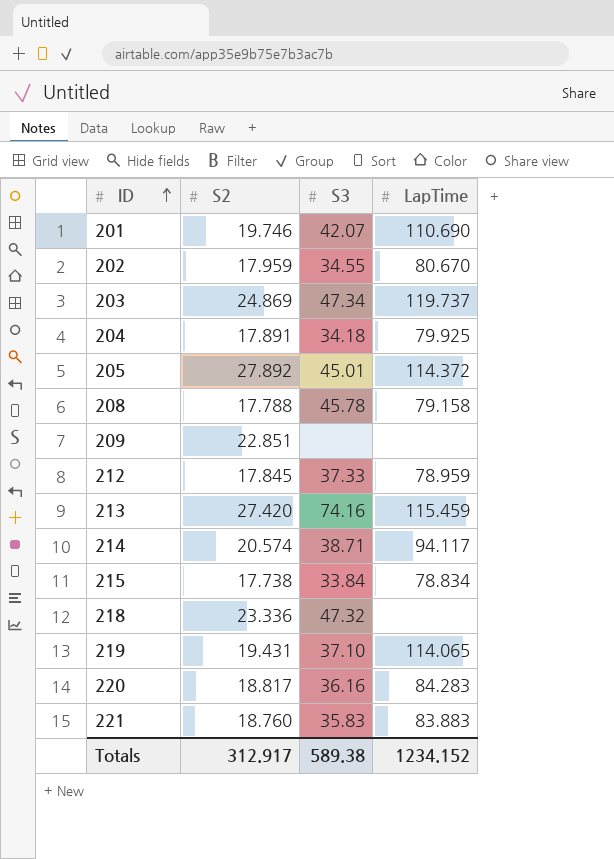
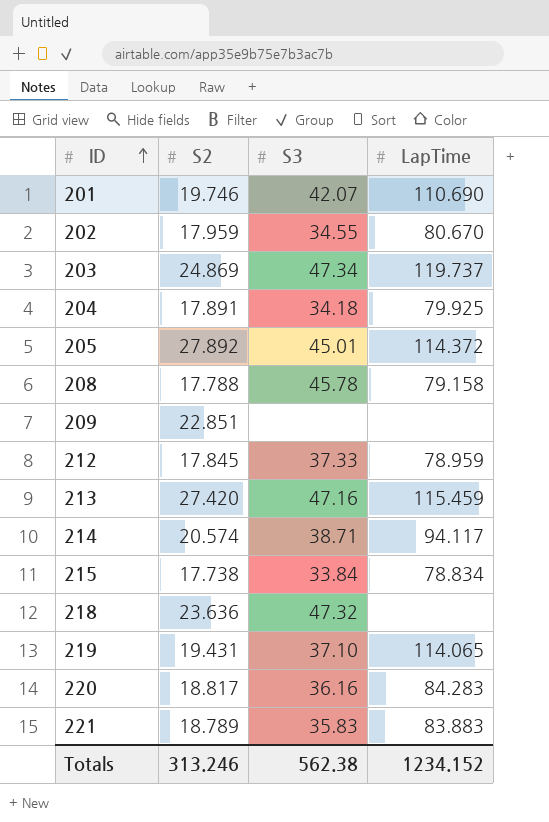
213 | S3: 74.16 -> 47.16
218 | S2: 23.336 -> 23.636
221 | S2: 18.760 -> 18.789
Totals | S2: 312.917 -> 313.246
Totals | S3: 589.38 -> 562.38

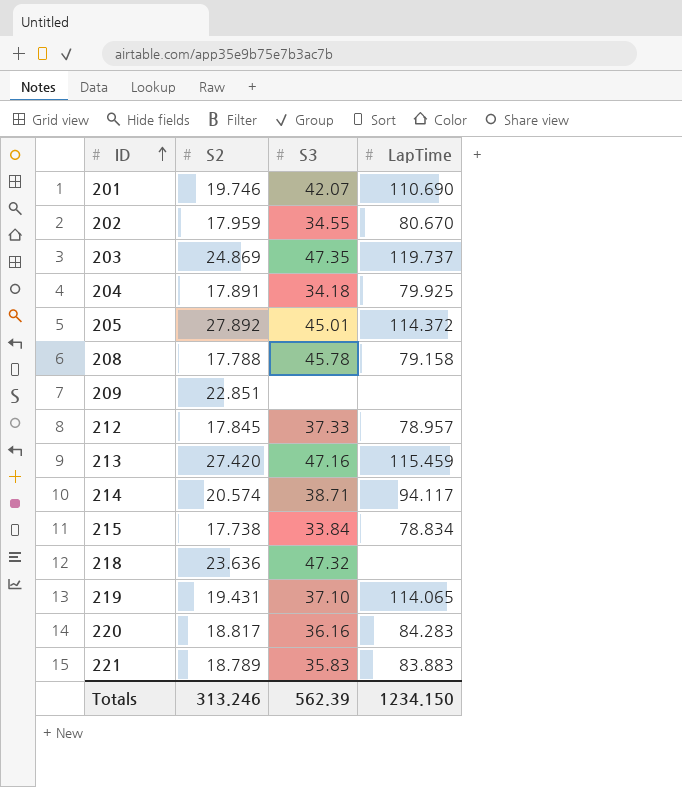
203 | S3: 47.34 -> 47.35
212 | LapTime: 78.959 -> 78.957
Totals | S3: 562.38 -> 562.39
Totals | LapTime: 1234.152 -> 1234.150

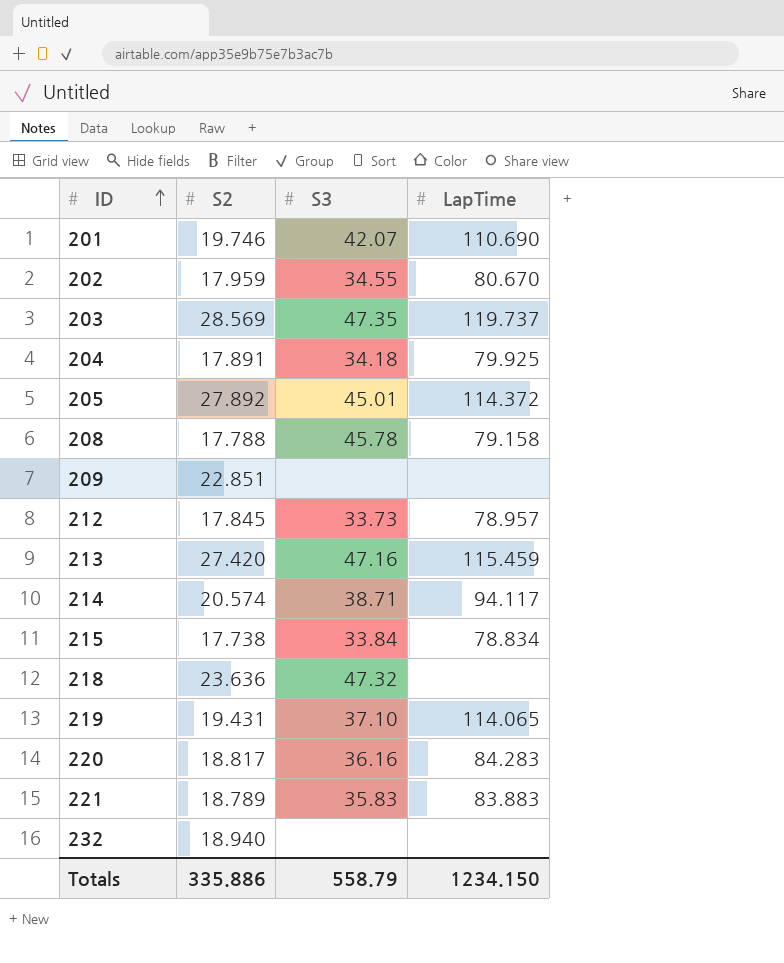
203 | S2: 24.869 -> 28.569
212 | S3: 37.33 -> 33.73
row 232: none -> 18.940 | none | none
Totals | S2: 313.246 -> 335.886
Totals | S3: 562.39 -> 558.79

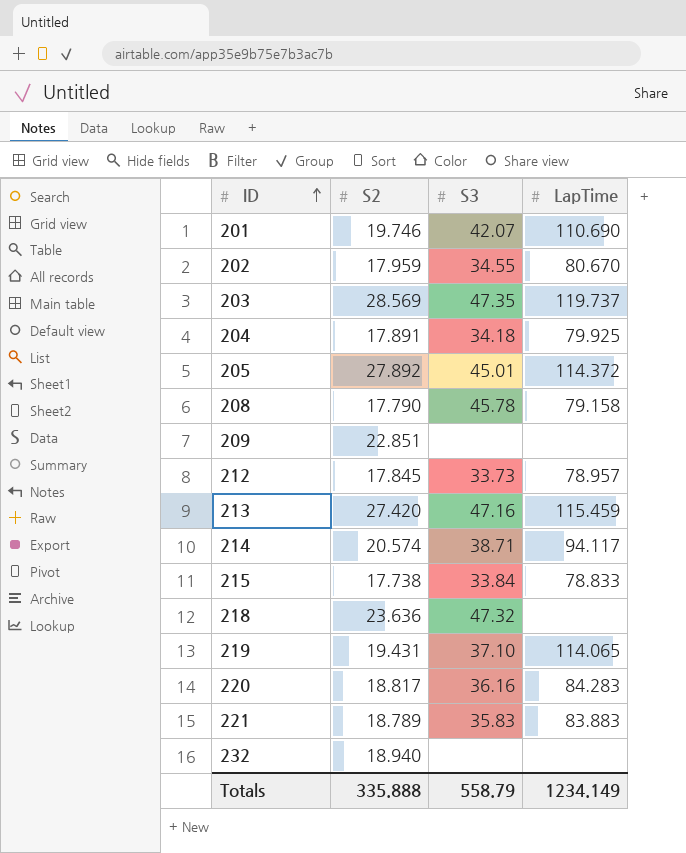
208 | S2: 17.788 -> 17.790
215 | LapTime: 78.834 -> 78.833
Totals | S2: 335.886 -> 335.888
Totals | LapTime: 1234.150 -> 1234.149

